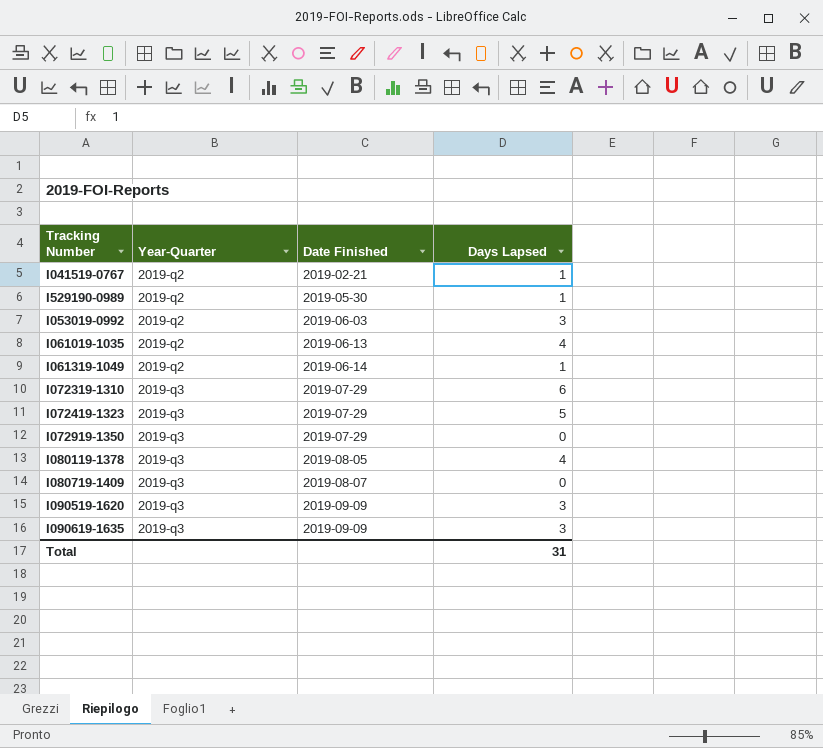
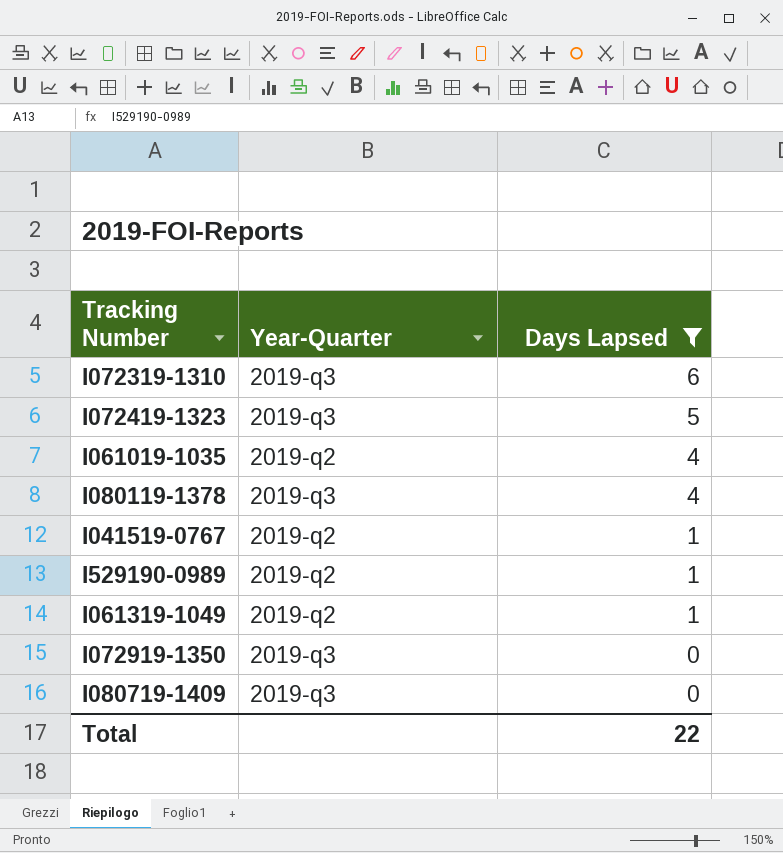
filter: none -> Days Lapsed != 3
row order: Year-Quarter ascending -> Days Lapsed descending
column Date Finished | position: 3 -> none
Total | Days Lapsed: 31 -> 22

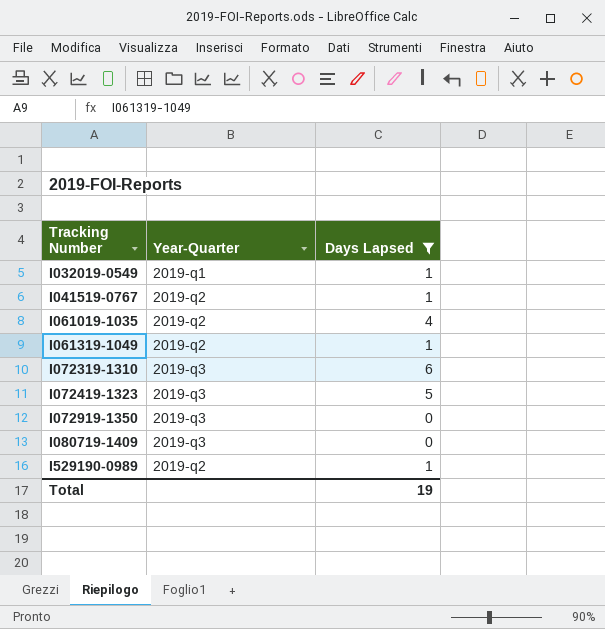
row order: Days Lapsed descending -> Tracking Number ascending
row I080119-1378: 2019-q3 | 4 -> none
row I032019-0549: none -> 2019-q1 | 1
Total | Days Lapsed: 22 -> 19

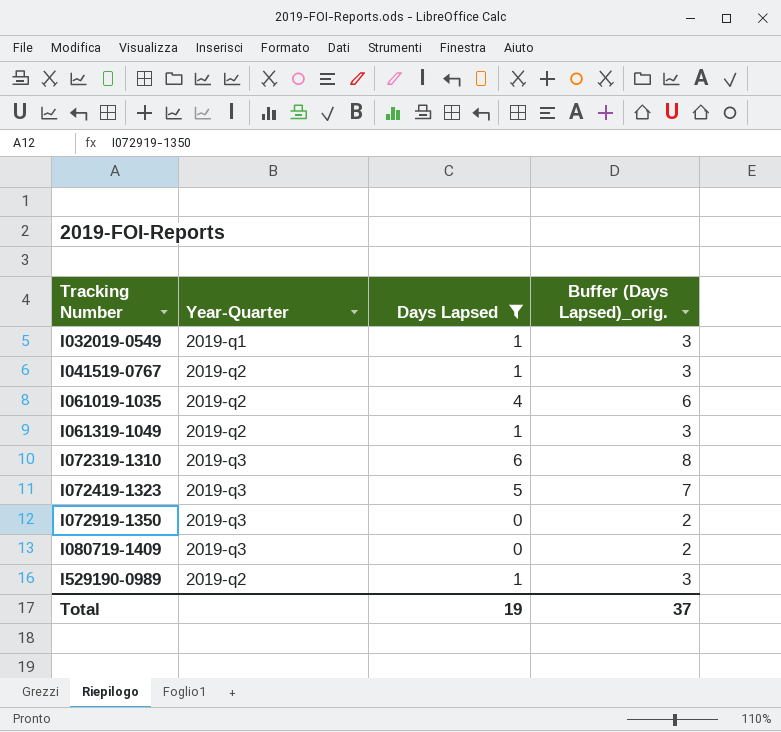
column Buffer (Days Lapsed)_orig. | formula: none -> [Days Lapsed] + 2

